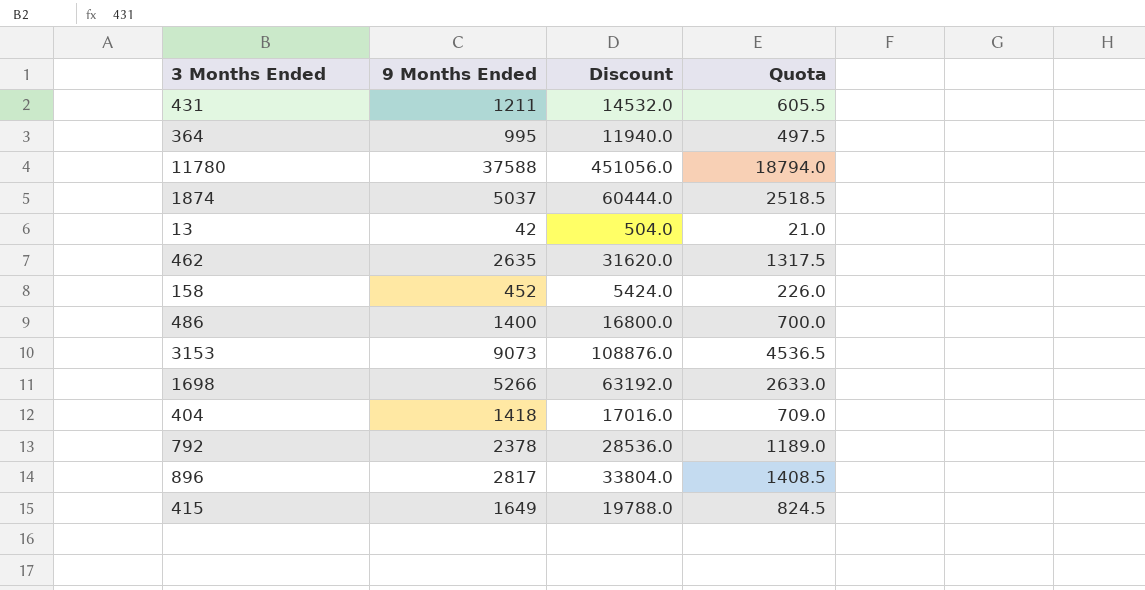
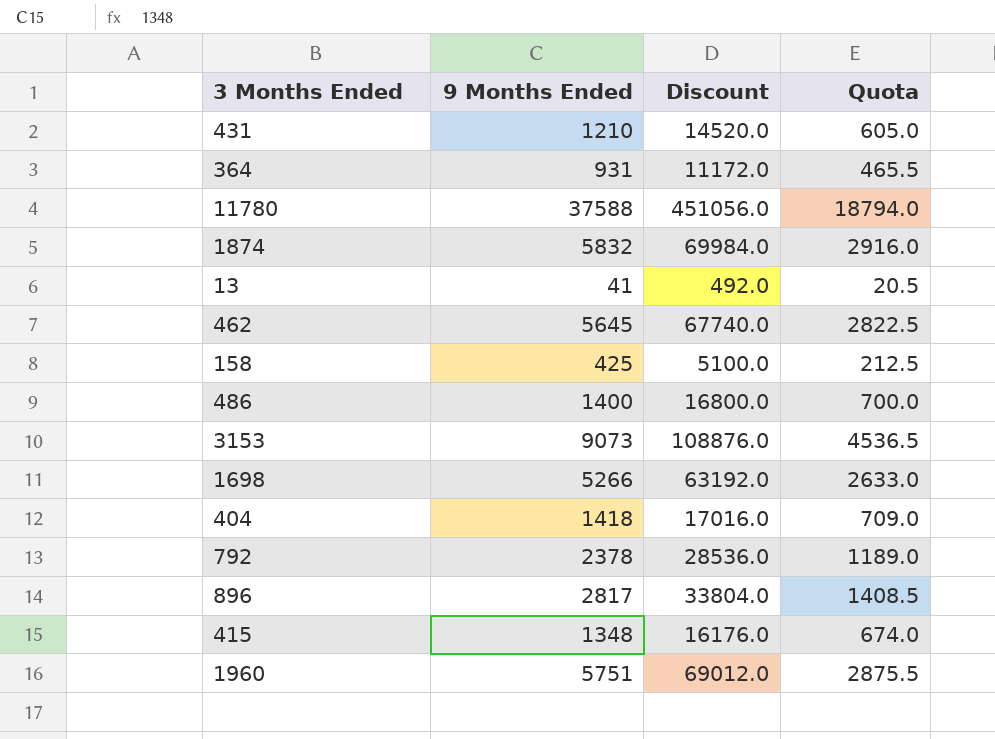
431 | 9 Months Ended: 1211 -> 1210
431 | Discount: 14532.0 -> 14520.0
431 | Quota: 605.5 -> 605.0
364 | 9 Months Ended: 995 -> 931
364 | Discount: 11940.0 -> 11172.0
364 | Quota: 497.5 -> 465.5
1874 | 9 Months Ended: 5037 -> 5832
1874 | Discount: 60444.0 -> 69984.0
1874 | Quota: 2518.5 -> 2916.0
13 | 9 Months Ended: 42 -> 41
13 | Discount: 504.0 -> 492.0
13 | Quota: 21.0 -> 20.5
462 | 9 Months Ended: 2635 -> 5645
462 | Discount: 31620.0 -> 67740.0
462 | Quota: 1317.5 -> 2822.5
158 | 9 Months Ended: 452 -> 425
158 | Discount: 5424.0 -> 5100.0
158 | Quota: 226.0 -> 212.5
415 | 9 Months Ended: 1649 -> 1348
415 | Discount: 19788.0 -> 16176.0
415 | Quota: 824.5 -> 674.0
row 1960: none -> 5751 | 69012.0 | 2875.5

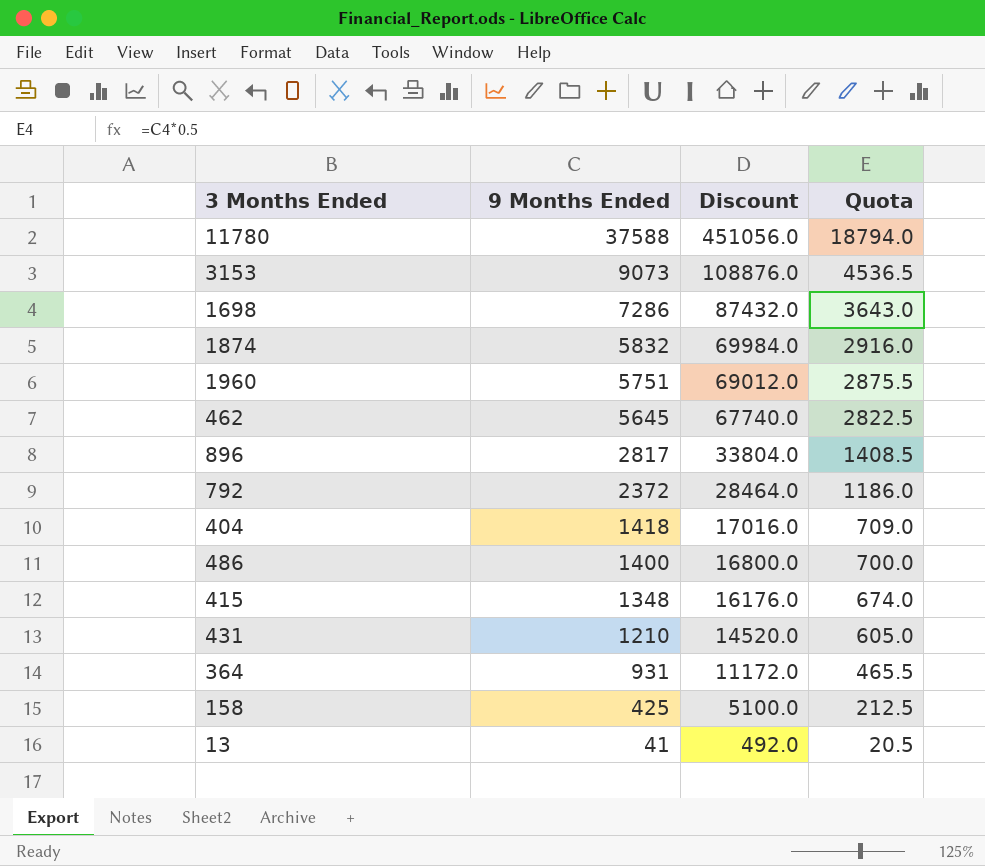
row order: none -> 9 Months Ended descending
1698 | 9 Months Ended: 5266 -> 7286
1698 | Discount: 63192.0 -> 87432.0
1698 | Quota: 2633.0 -> 3643.0
792 | 9 Months Ended: 2378 -> 2372
792 | Discount: 28536.0 -> 28464.0
792 | Quota: 1189.0 -> 1186.0

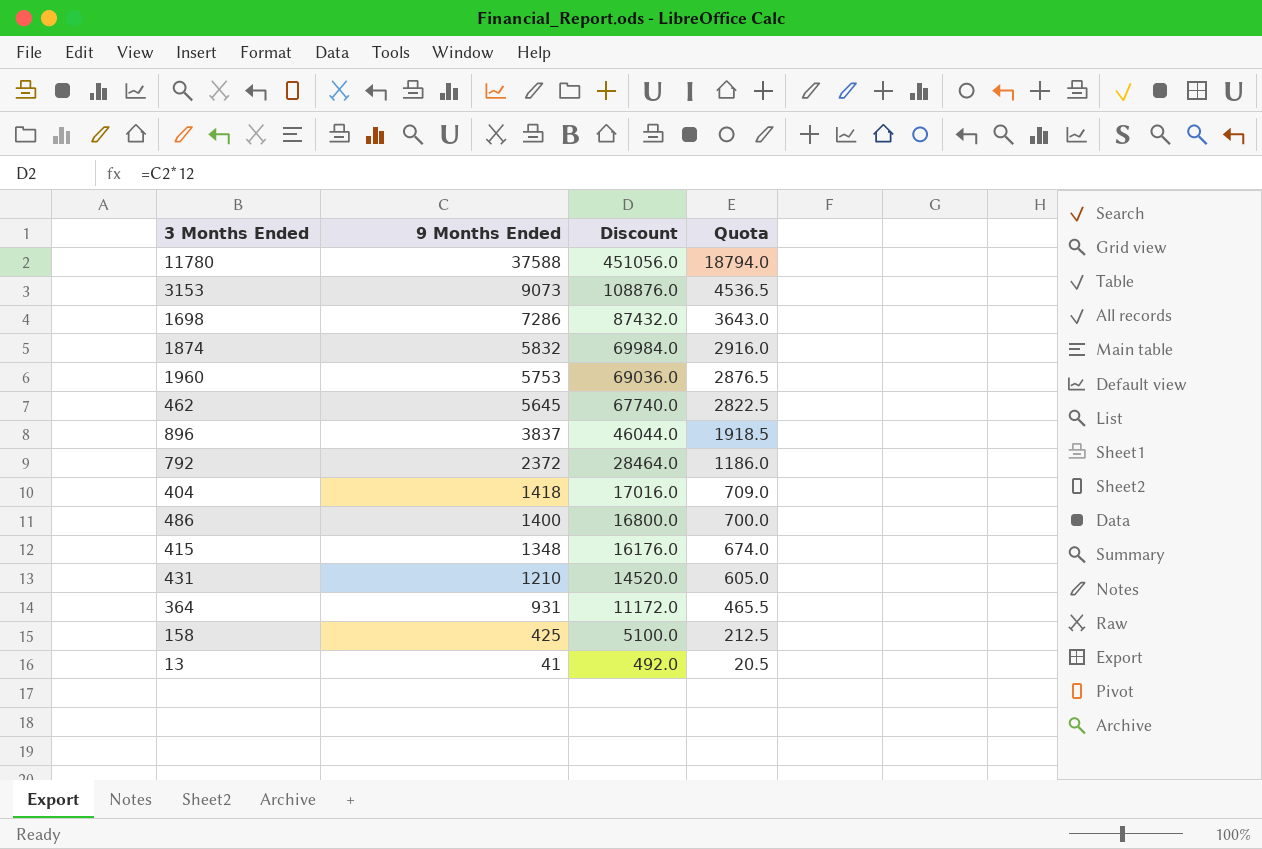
1960 | 9 Months Ended: 5751 -> 5753
1960 | Discount: 69012.0 -> 69036.0
1960 | Quota: 2875.5 -> 2876.5
896 | 9 Months Ended: 2817 -> 3837
896 | Discount: 33804.0 -> 46044.0
896 | Quota: 1408.5 -> 1918.5

